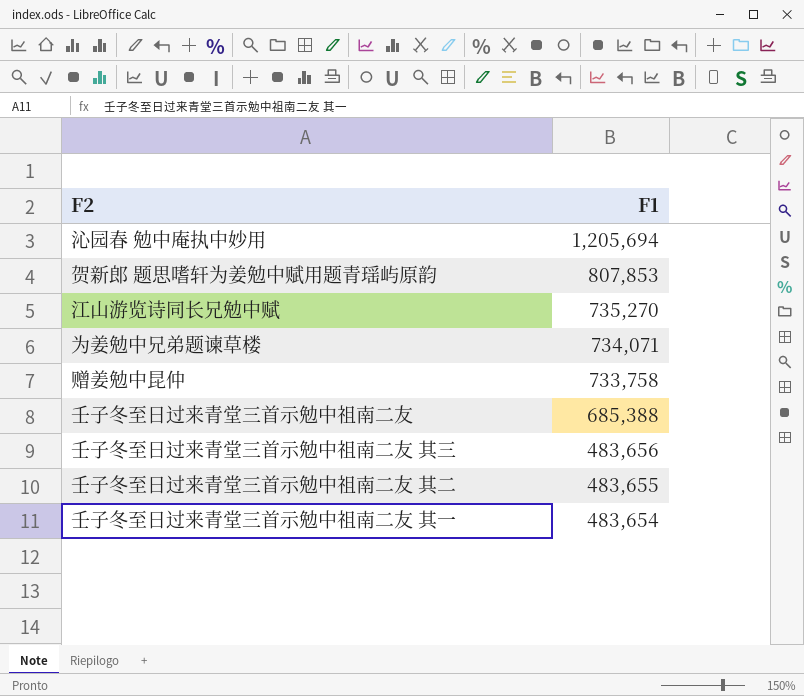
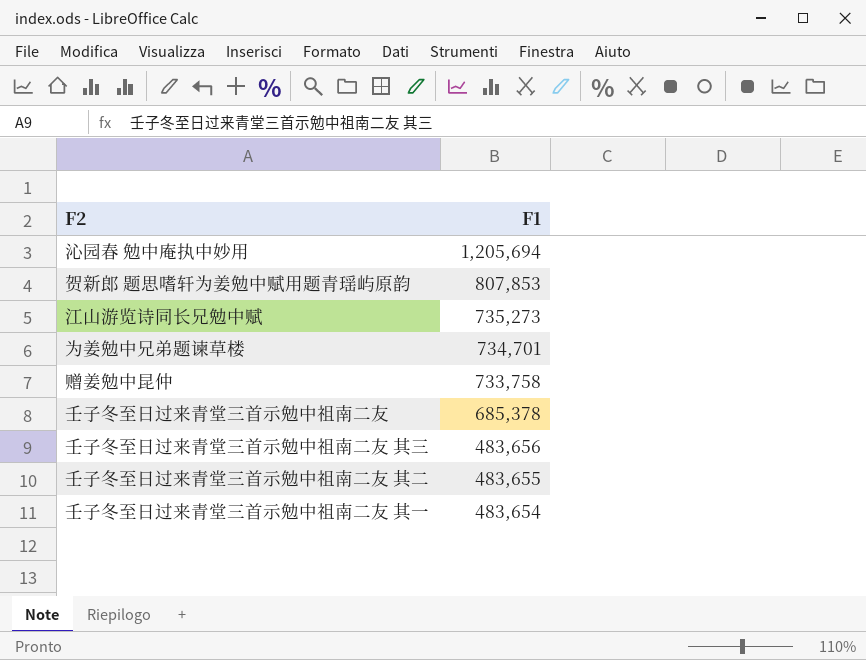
江山游览诗同长兄勉中赋 | F1: 735,270 -> 735,273
为姜勉中兄弟题谏草楼 | F1: 734,071 -> 734,701
壬子冬至日过来青堂三首示勉中祖南二友 | F1: 685,388 -> 685,378

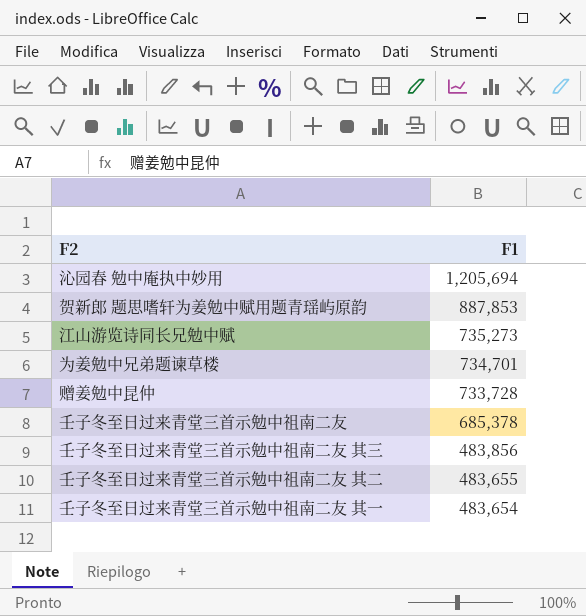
贺新郎 题思嗜轩为姜勉中赋用题青瑶屿原韵 | F1: 807,853 -> 887,853
赠姜勉中昆仲 | F1: 733,758 -> 733,728
壬子冬至日过来青堂三首示勉中祖南二友 其三 | F1: 483,656 -> 483,856

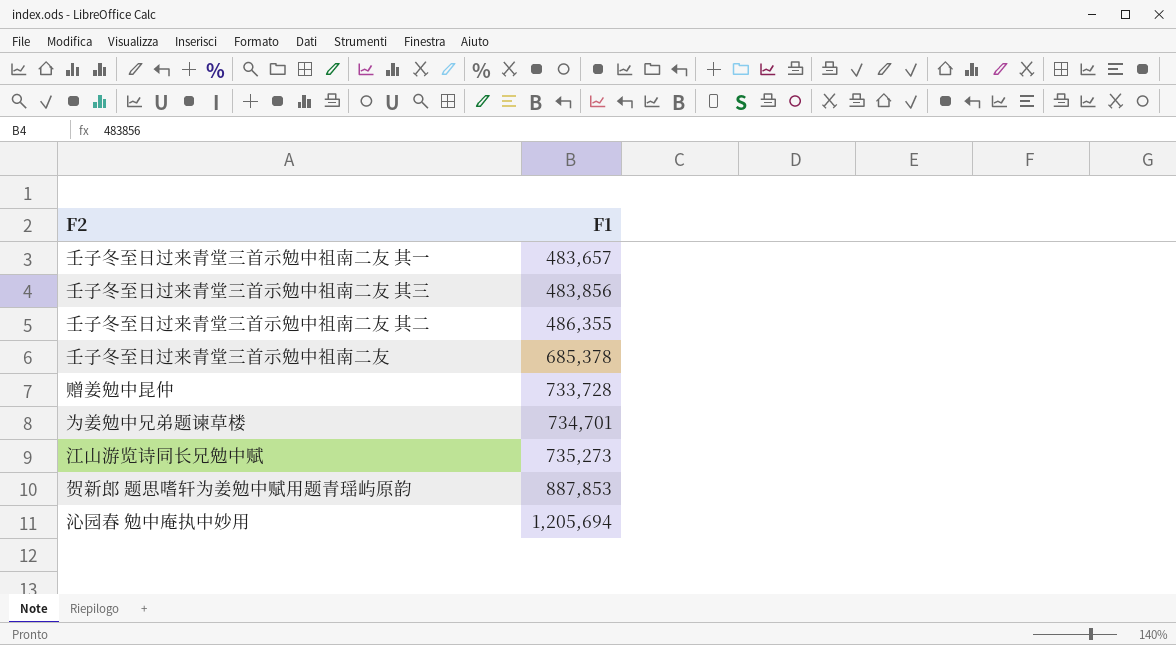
row order: F1 descending -> F1 ascending
壬子冬至日过来青堂三首示勉中祖南二友 其一 | F1: 483,654 -> 483,657
壬子冬至日过来青堂三首示勉中祖南二友 其二 | F1: 483,655 -> 486,355

